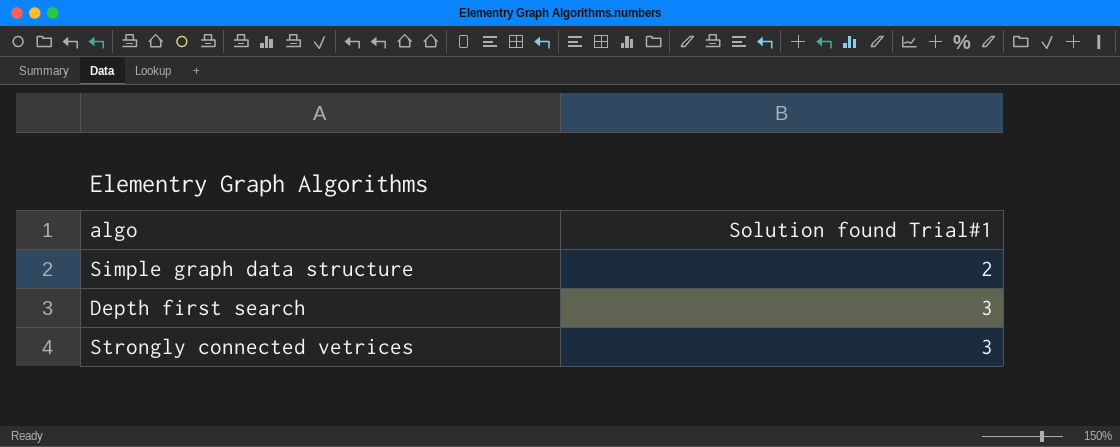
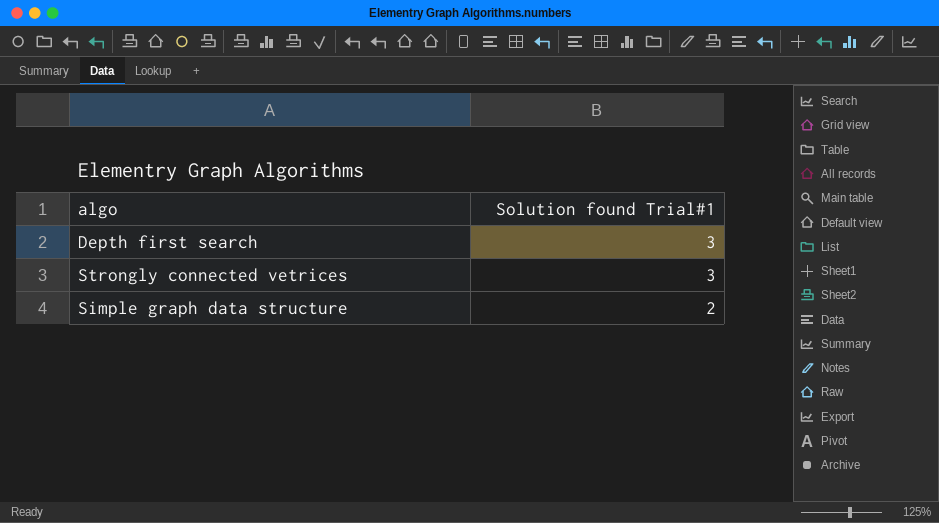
row order: Solution found Trial#1 ascending -> Solution found Trial#1 descending

